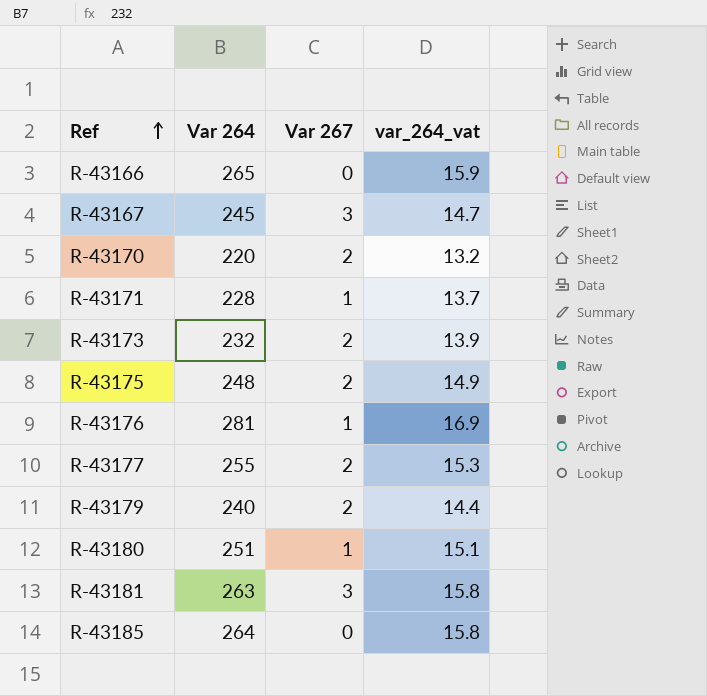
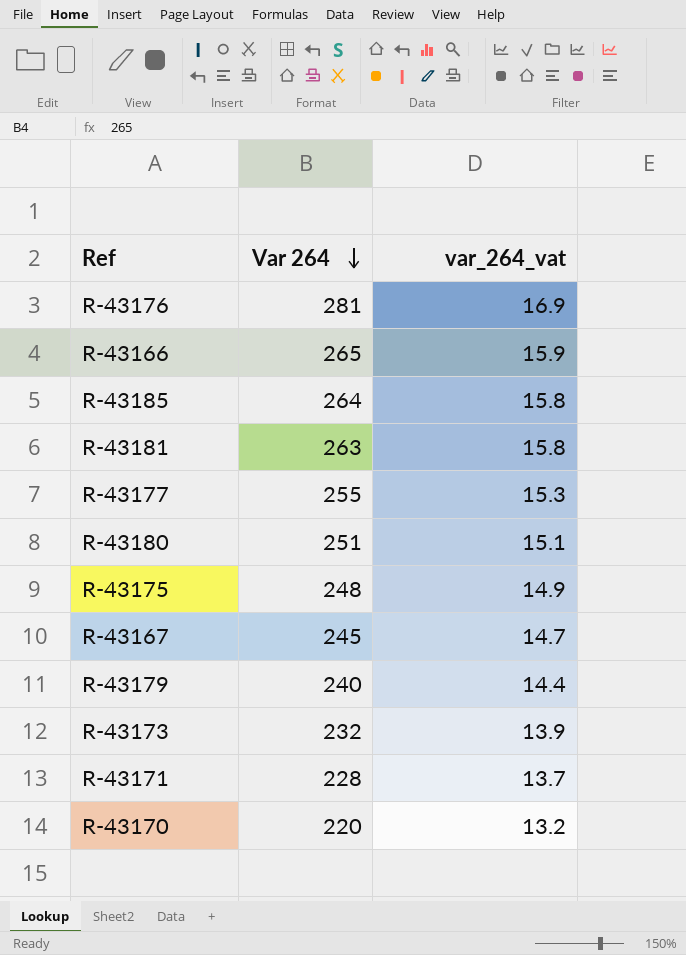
row order: Ref ascending -> Var 264 descending
column Var 267 | position: 3 -> none

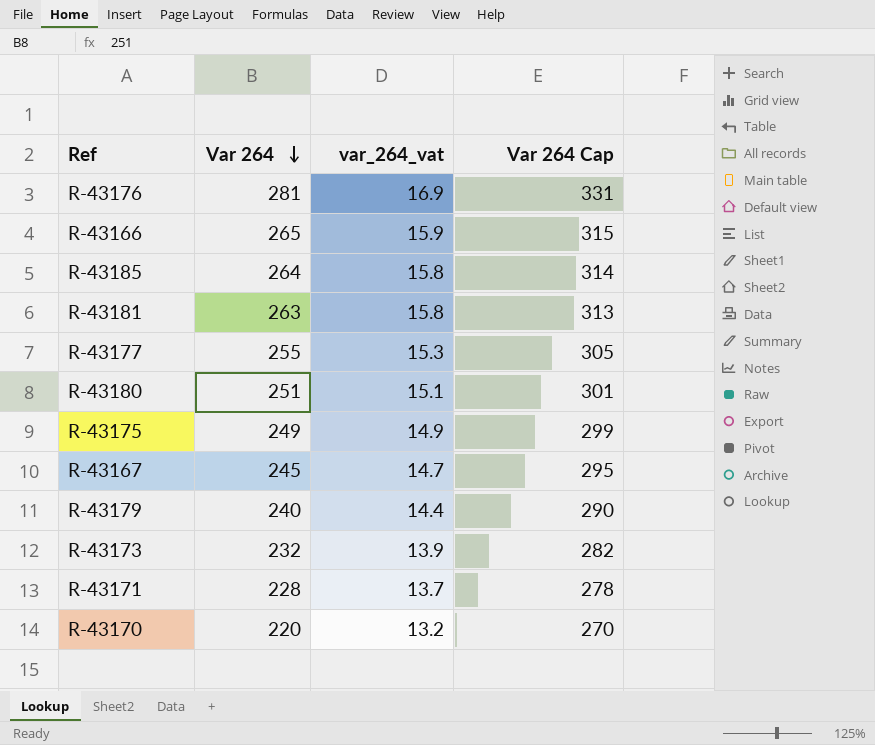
column Var 264 Cap | formula: none -> [Var 264] + 50
R-43175 | Var 264: 248 -> 249

